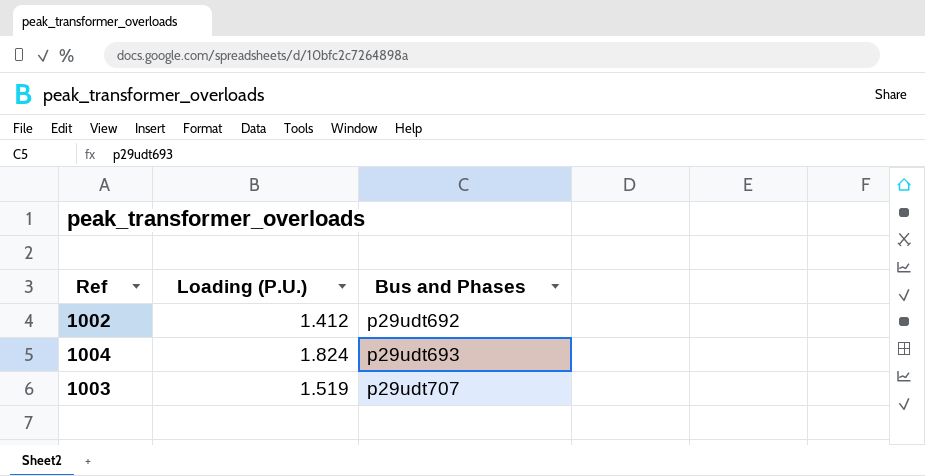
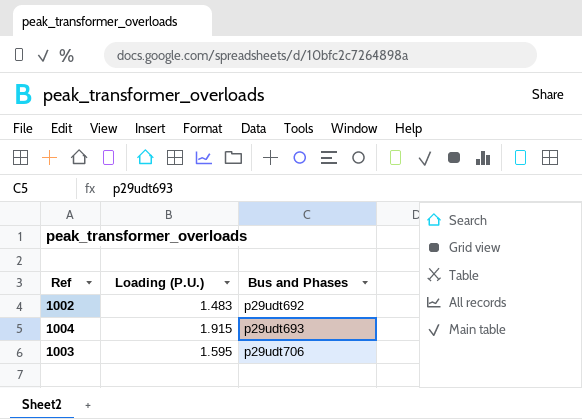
1002 | Loading (P.U.): 1.412 -> 1.483
1004 | Loading (P.U.): 1.824 -> 1.915
1003 | Loading (P.U.): 1.519 -> 1.595
1003 | Bus and Phases: p29udt707 -> p29udt706

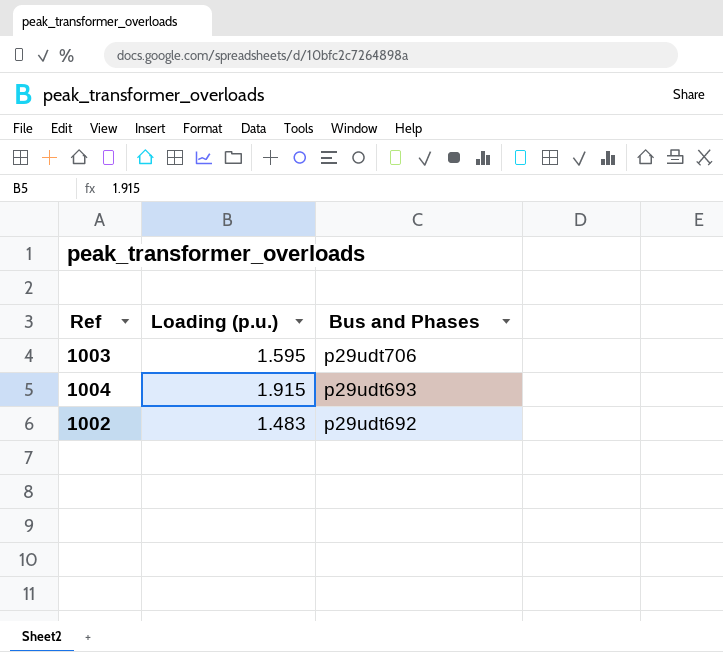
row order: Bus and Phases ascending -> Bus and Phases descending
column name: Loading (P.U.) -> Loading (p.u.)

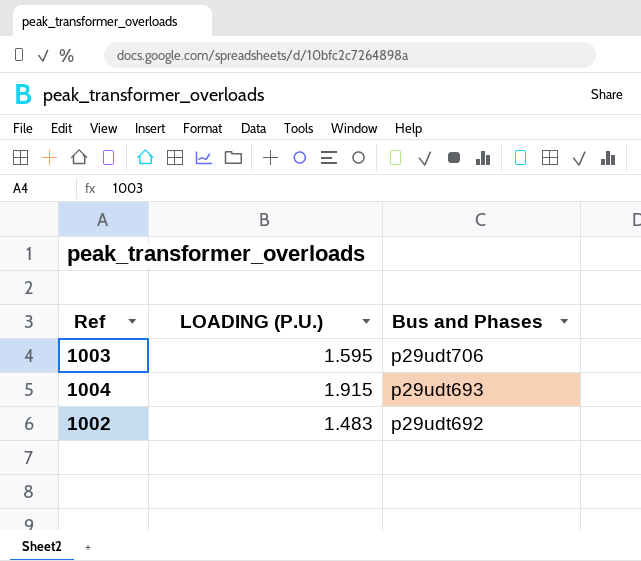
column name: Loading (p.u.) -> LOADING (P.U.)

